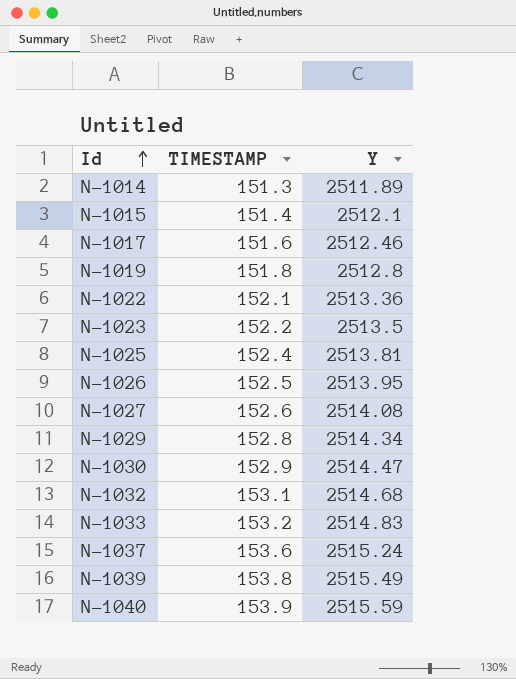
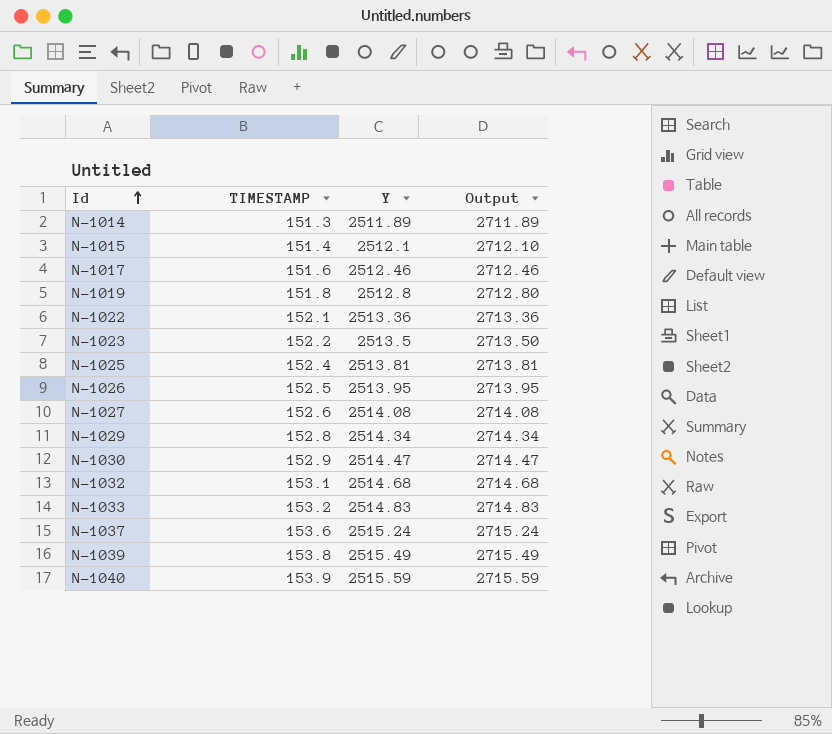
column Output | formula: none -> [Y] + 200

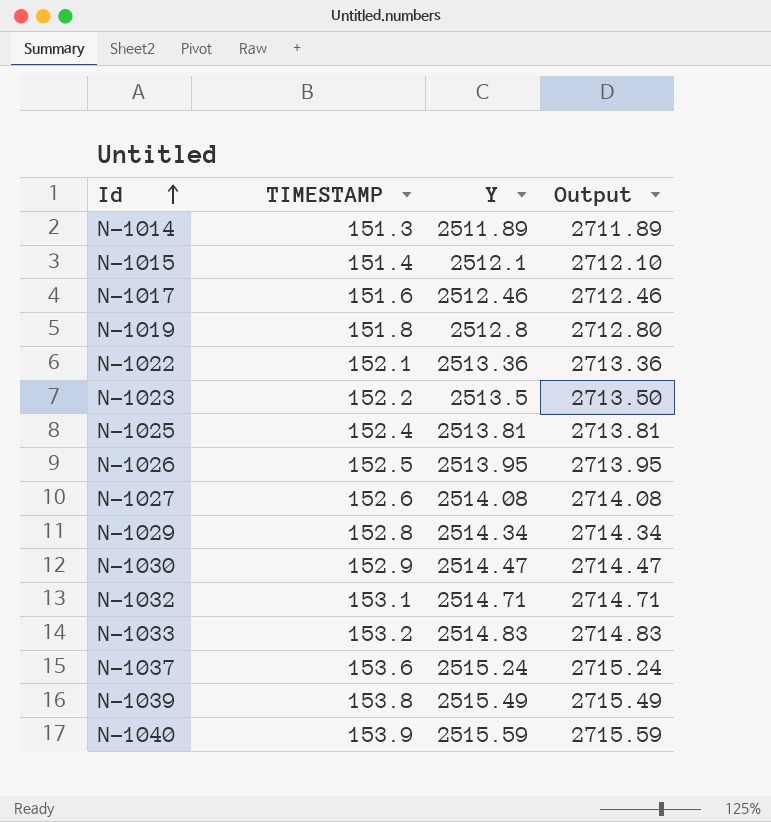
N-1032 | Y: 2514.68 -> 2514.71
N-1032 | Output: 2714.68 -> 2714.71

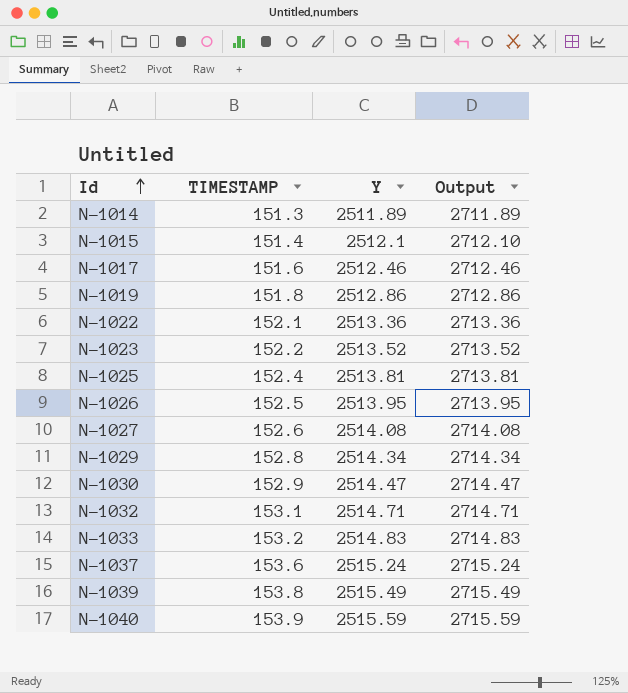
N-1019 | Y: 2512.8 -> 2512.86
N-1019 | Output: 2712.80 -> 2712.86
N-1023 | Y: 2513.5 -> 2513.52
N-1023 | Output: 2713.50 -> 2713.52

